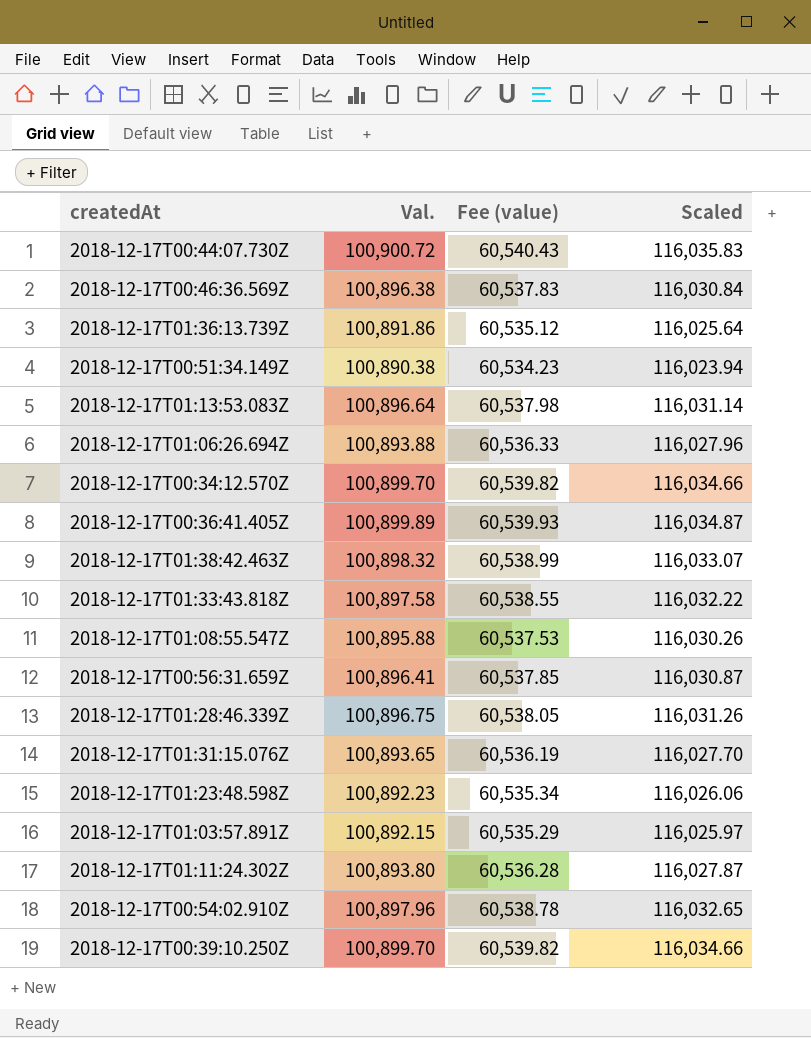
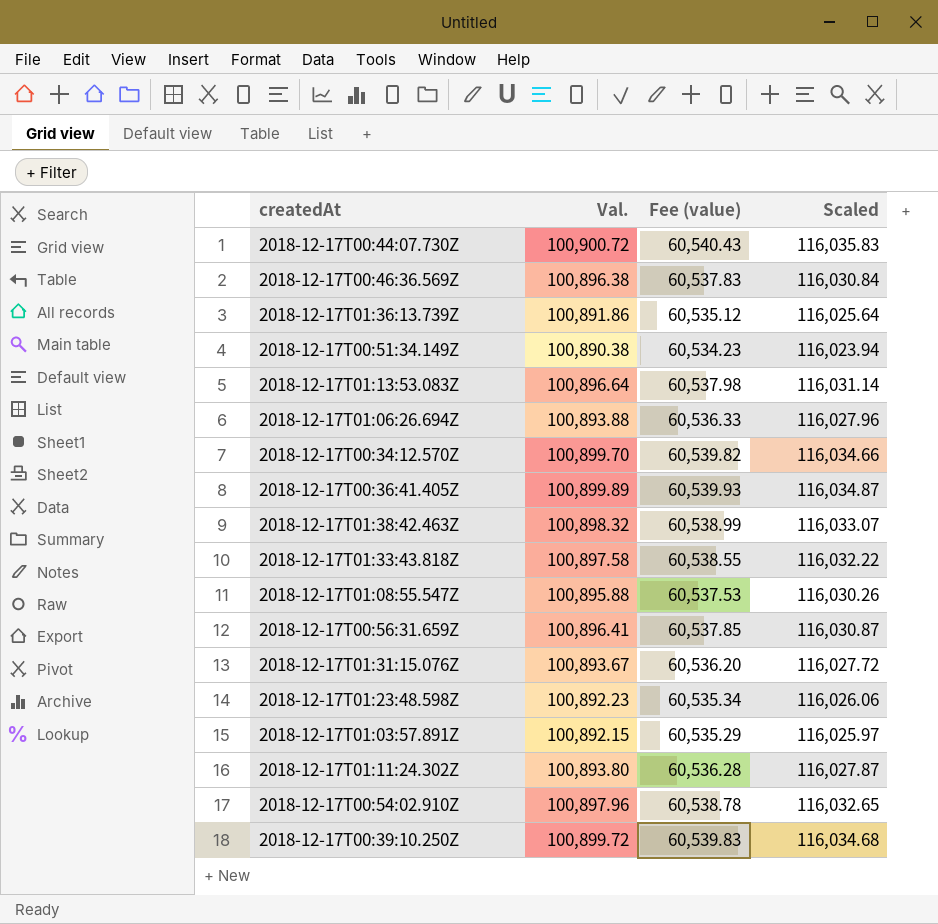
row 2018-12-17T01:28:46.339Z: 100,896.75 | 60,538.05 | 116,031.26 -> none
2018-12-17T01:31:15.076Z | Val.: 100,893.65 -> 100,893.67
2018-12-17T01:31:15.076Z | Fee (value): 60,536.19 -> 60,536.20
2018-12-17T01:31:15.076Z | Scaled: 116,027.70 -> 116,027.72
2018-12-17T00:39:10.250Z | Val.: 100,899.70 -> 100,899.72
2018-12-17T00:39:10.250Z | Fee (value): 60,539.82 -> 60,539.83
2018-12-17T00:39:10.250Z | Scaled: 116,034.66 -> 116,034.68

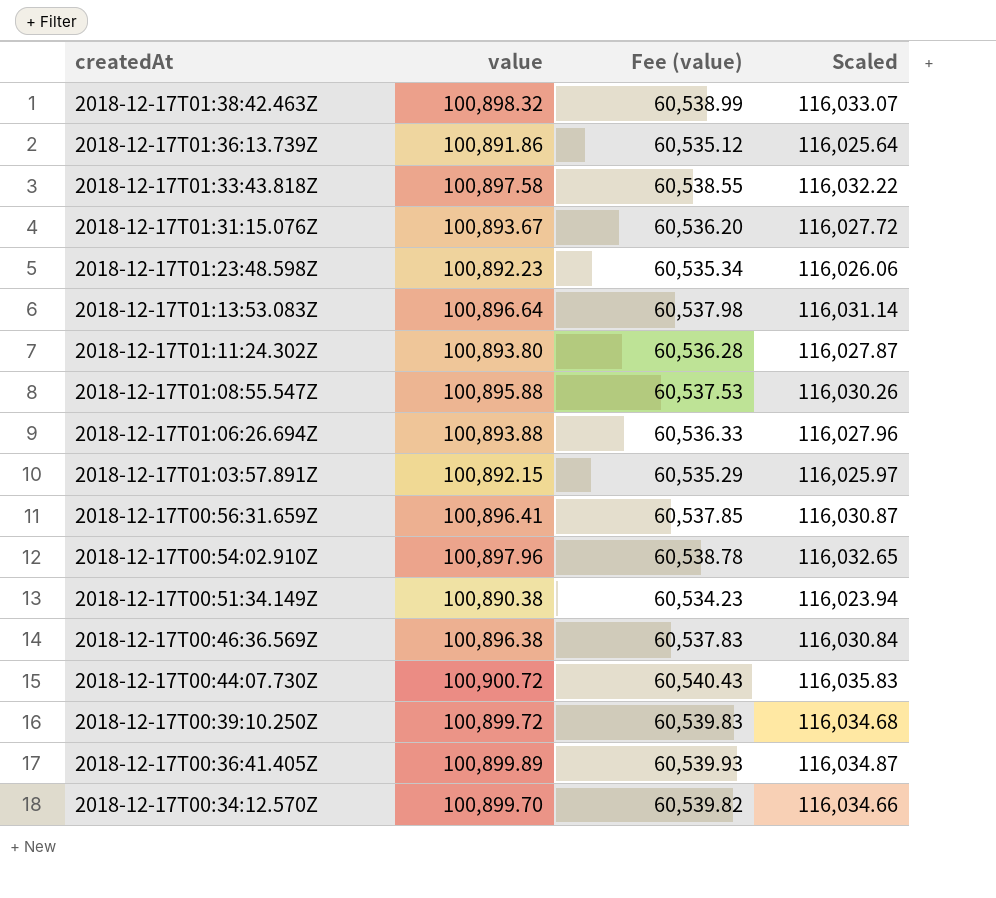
row order: none -> createdAt descending
column name: Val. -> value

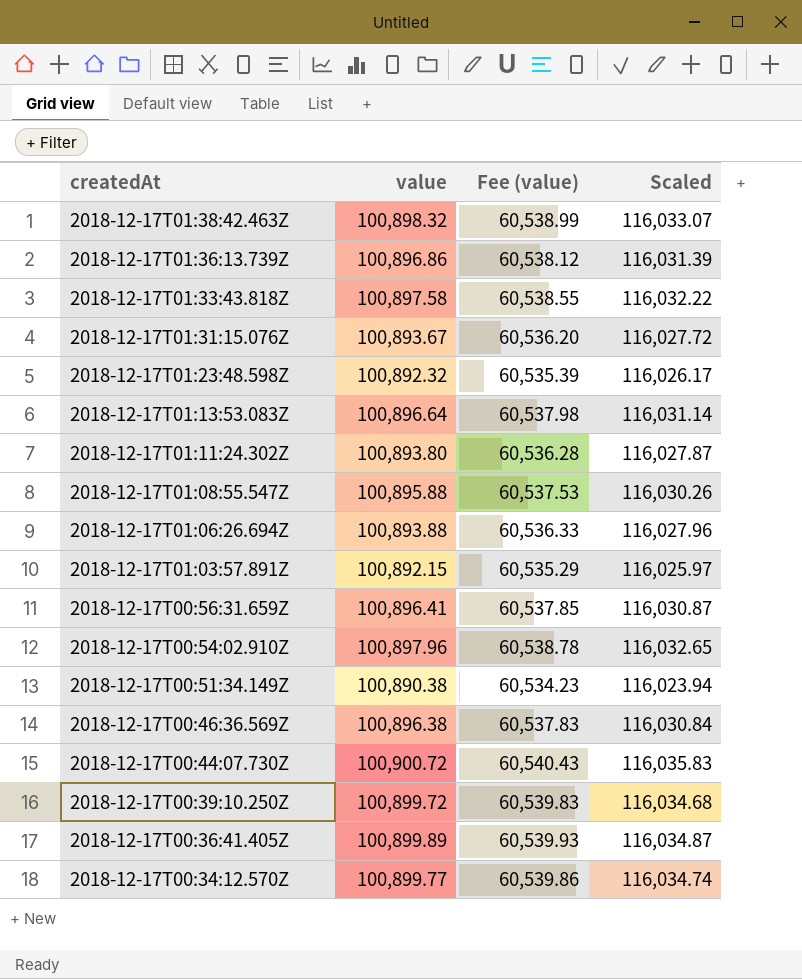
2018-12-17T01:36:13.739Z | value: 100,891.86 -> 100,896.86
2018-12-17T01:36:13.739Z | Fee (value): 60,535.12 -> 60,538.12
2018-12-17T01:36:13.739Z | Scaled: 116,025.64 -> 116,031.39
2018-12-17T01:23:48.598Z | value: 100,892.23 -> 100,892.32
2018-12-17T01:23:48.598Z | Fee (value): 60,535.34 -> 60,535.39
2018-12-17T01:23:48.598Z | Scaled: 116,026.06 -> 116,026.17
2018-12-17T00:34:12.570Z | value: 100,899.70 -> 100,899.77
2018-12-17T00:34:12.570Z | Fee (value): 60,539.82 -> 60,539.86
2018-12-17T00:34:12.570Z | Scaled: 116,034.66 -> 116,034.74

